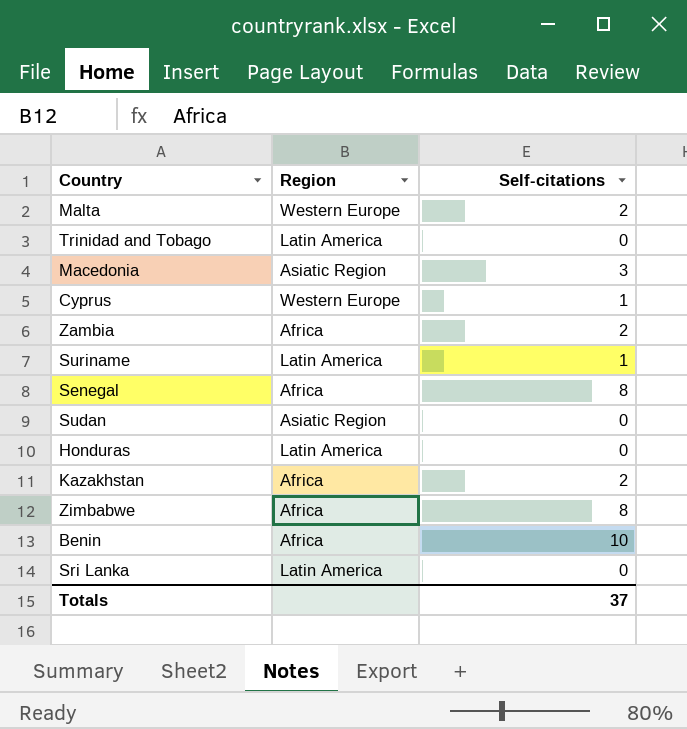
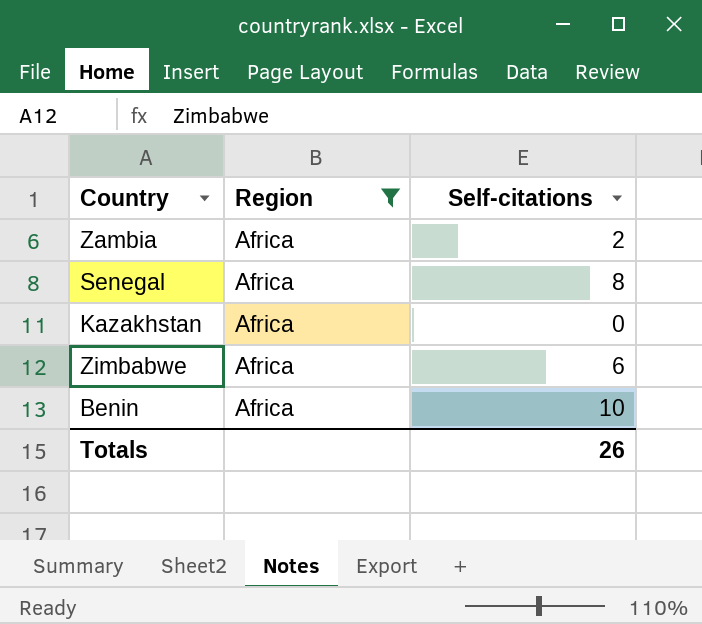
filter: none -> Region = Africa
Kazakhstan | Self-citations: 2 -> 0
Zimbabwe | Self-citations: 8 -> 6
Totals | Self-citations: 37 -> 26

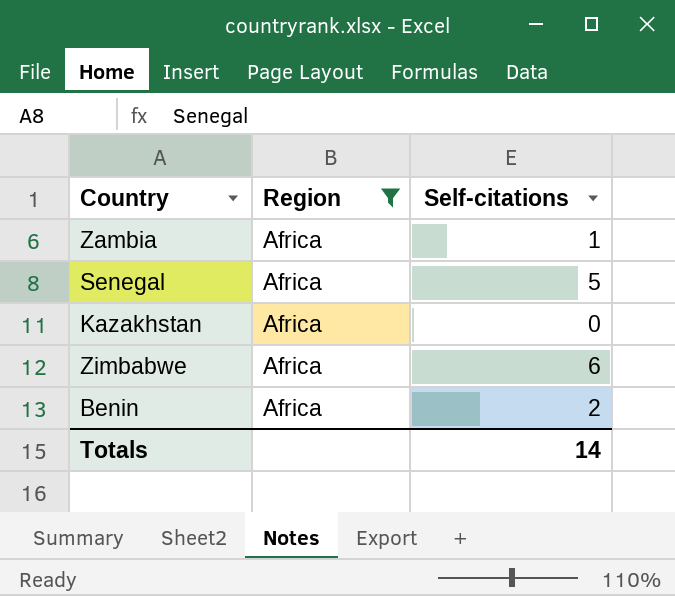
Zambia | Self-citations: 2 -> 1
Senegal | Self-citations: 8 -> 5
Benin | Self-citations: 10 -> 2
Totals | Self-citations: 26 -> 14

